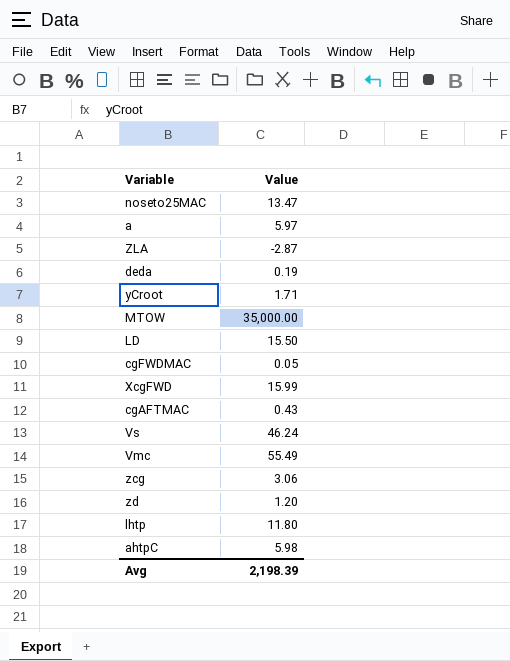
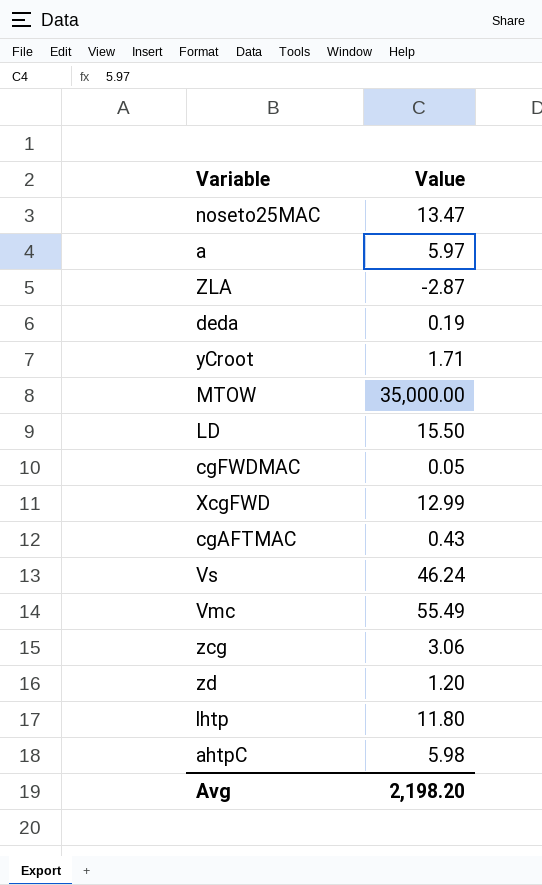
XcgFWD | Value: 15.99 -> 12.99
Avg | Value: 2,198.39 -> 2,198.20

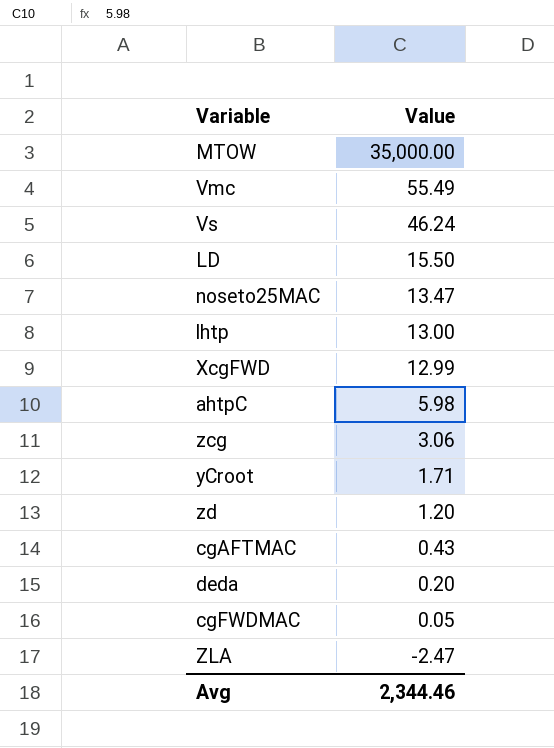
row order: none -> Value descending
row a: 5.97 -> none
lhtp | Value: 11.80 -> 13.00
deda | Value: 0.19 -> 0.20
ZLA | Value: -2.87 -> -2.47
Avg | Value: 2,198.20 -> 2,344.46

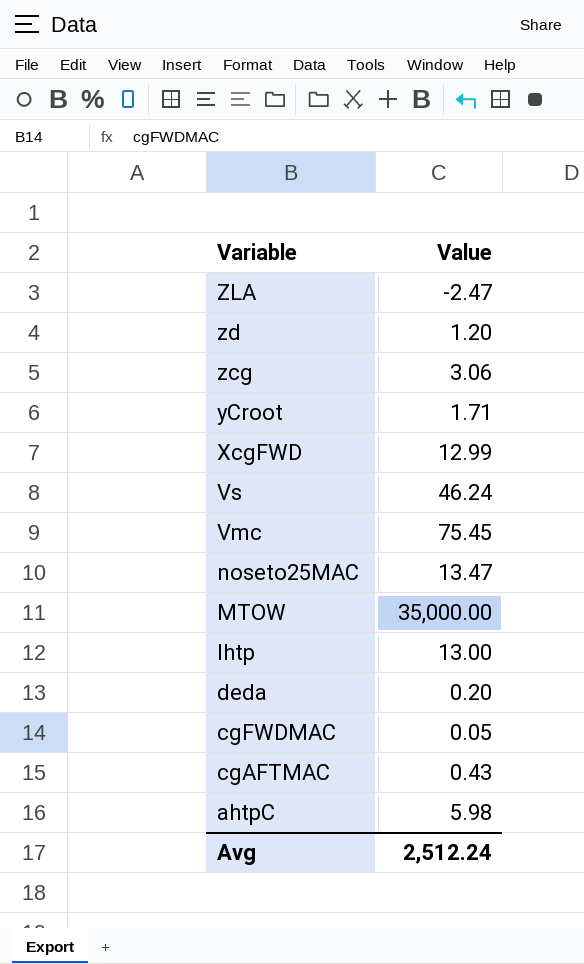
row order: Value descending -> Variable descending
row LD: 15.50 -> none
Vmc | Value: 55.49 -> 75.45
Avg | Value: 2,344.46 -> 2,512.24

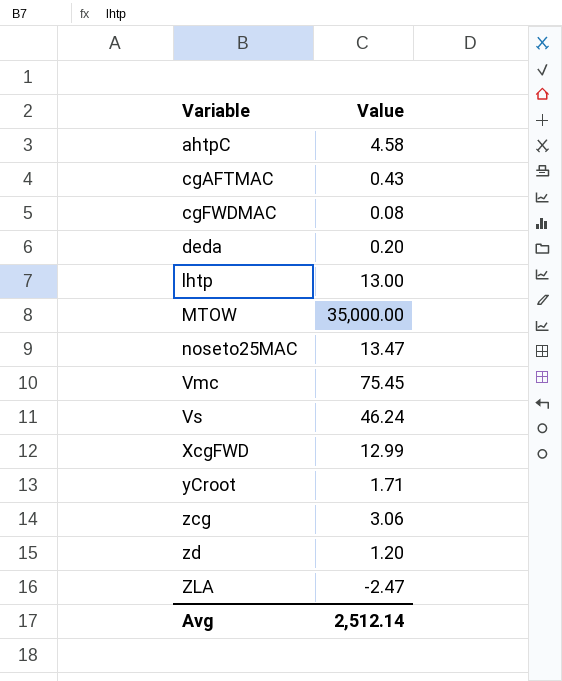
row order: Variable descending -> Variable ascending
ahtpC | Value: 5.98 -> 4.58
cgFWDMAC | Value: 0.05 -> 0.08
Avg | Value: 2,512.24 -> 2,512.14

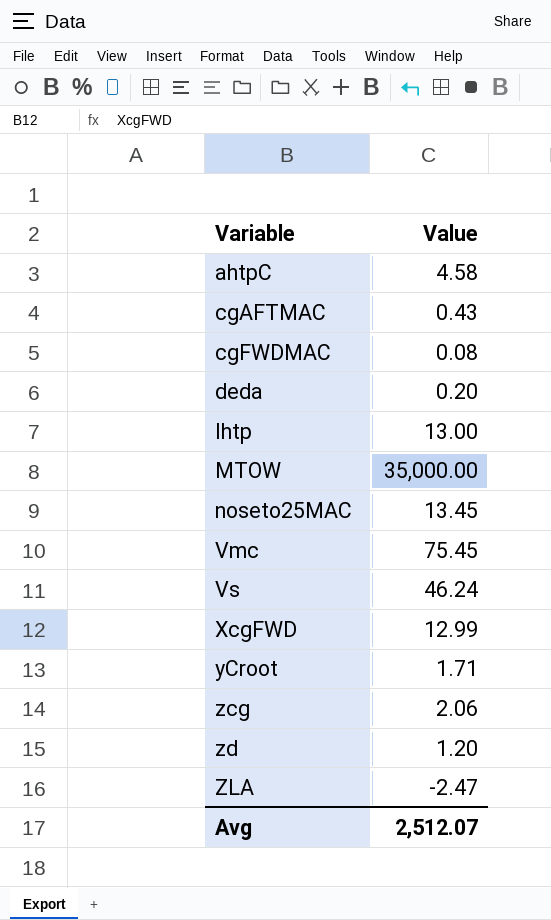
noseto25MAC | Value: 13.47 -> 13.45
zcg | Value: 3.06 -> 2.06
Avg | Value: 2,512.14 -> 2,512.07

